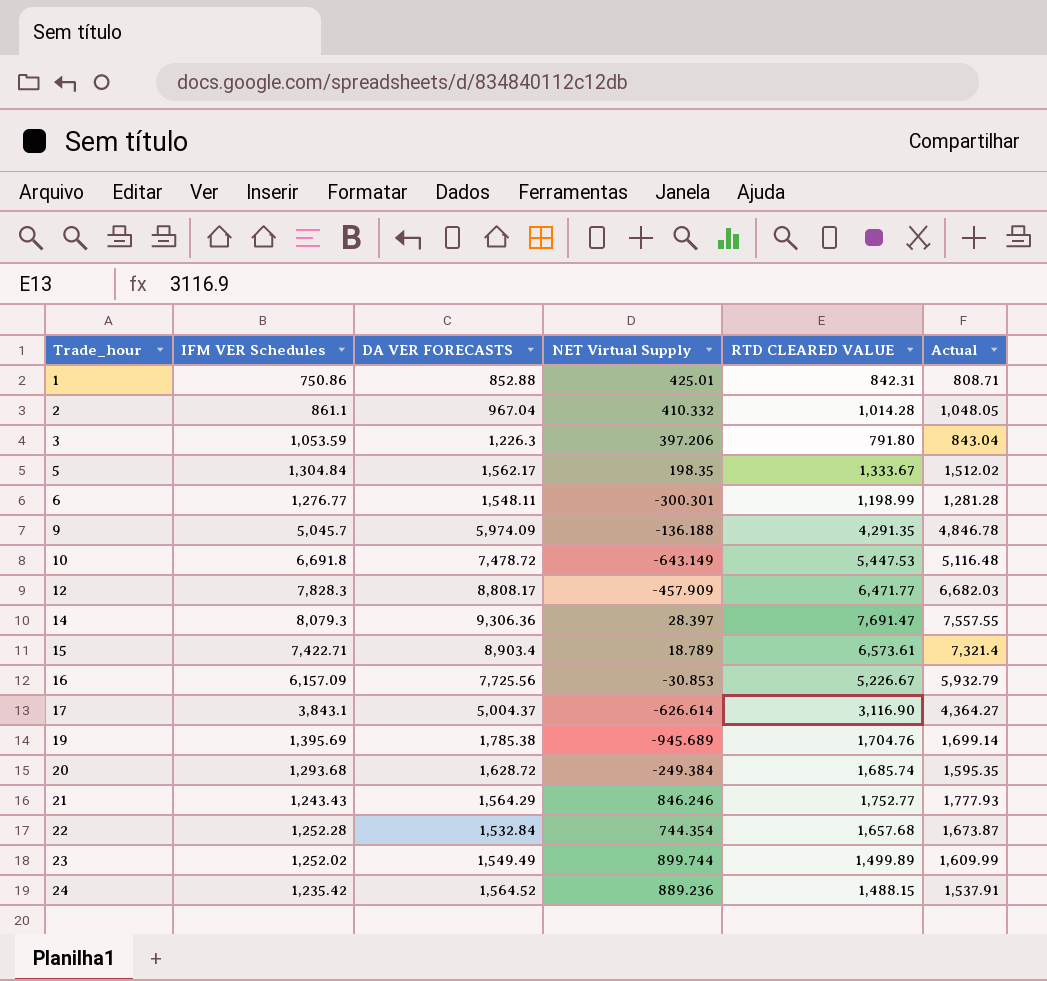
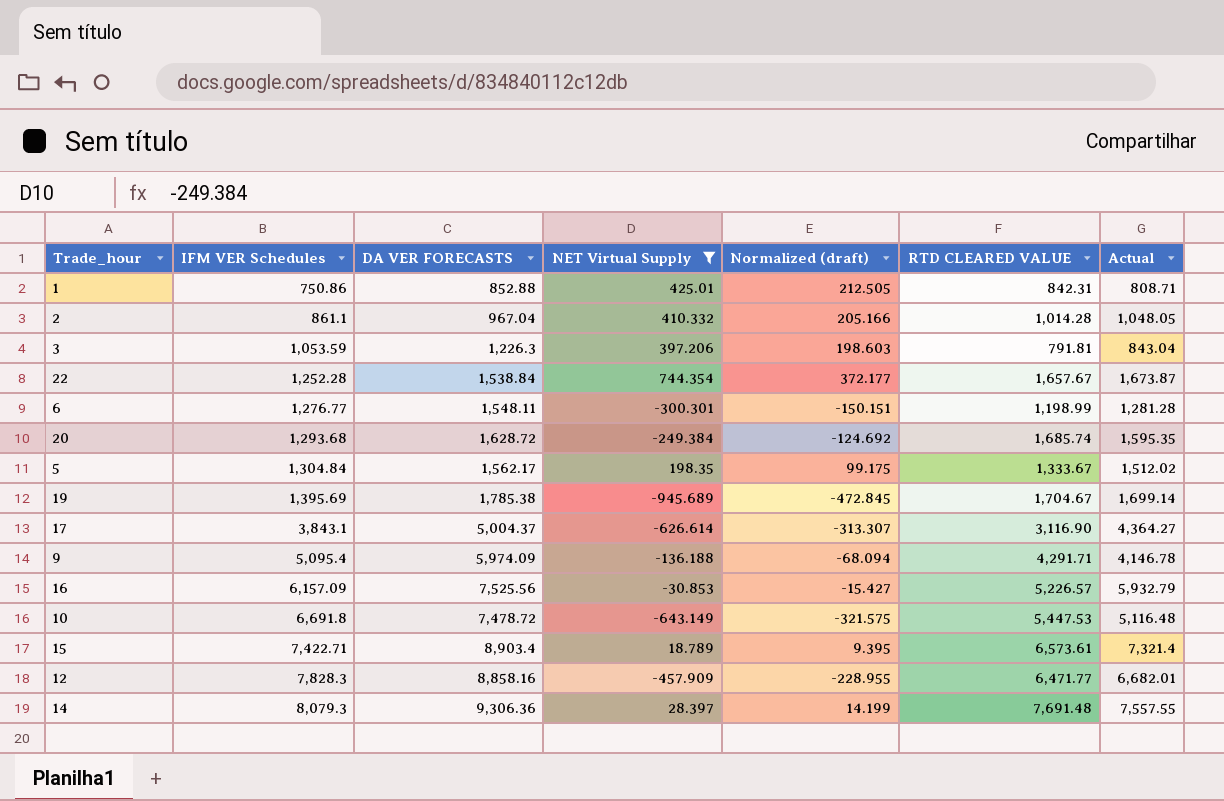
filter: none -> NET Virtual Supply <= 744.354
row order: Trade_hour ascending -> IFM VER Schedules ascending
column Normalized (draft) | formula: none -> [NET Virtual Supply] * 0.5
3 | RTD CLEARED VALUE: 791.80 -> 791.81
22 | DA VER FORECASTS: 1,532.84 -> 1,538.84
22 | RTD CLEARED VALUE: 1,657.68 -> 1,657.67
19 | RTD CLEARED VALUE: 1,704.76 -> 1,704.67
9 | IFM VER Schedules: 5,045.7 -> 5,095.4
9 | RTD CLEARED VALUE: 4,291.35 -> 4,291.71
9 | Actual: 4,846.78 -> 4,146.78
16 | DA VER FORECASTS: 7,725.56 -> 7,525.56
16 | RTD CLEARED VALUE: 5,226.67 -> 5,226.57
12 | DA VER FORECASTS: 8,808.17 -> 8,858.16
12 | Actual: 6,682.03 -> 6,682.01
14 | RTD CLEARED VALUE: 7,691.47 -> 7,691.48

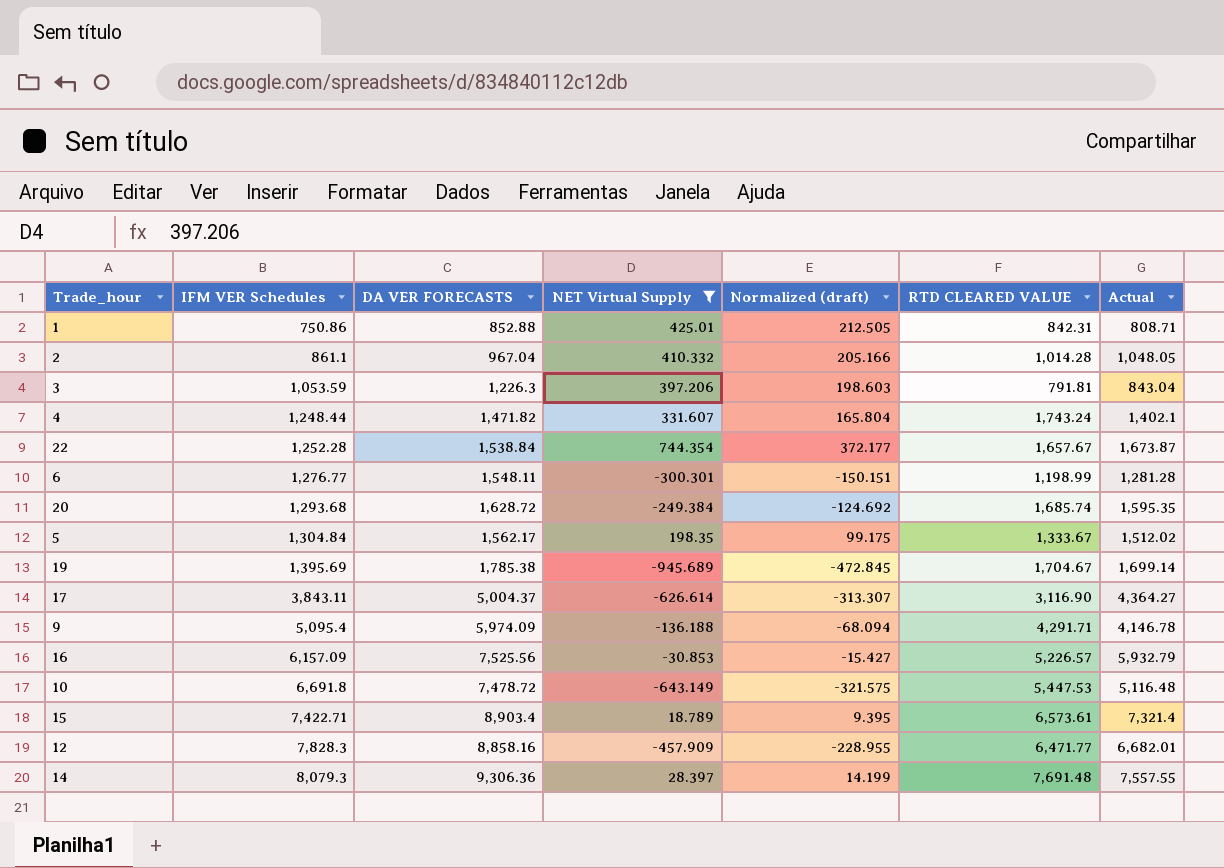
row 4: none -> 1,248.44 | 1,471.82 | 331.607 | 165.804 | 1,743.24 | 1,402.1
17 | IFM VER Schedules: 3,843.1 -> 3,843.11

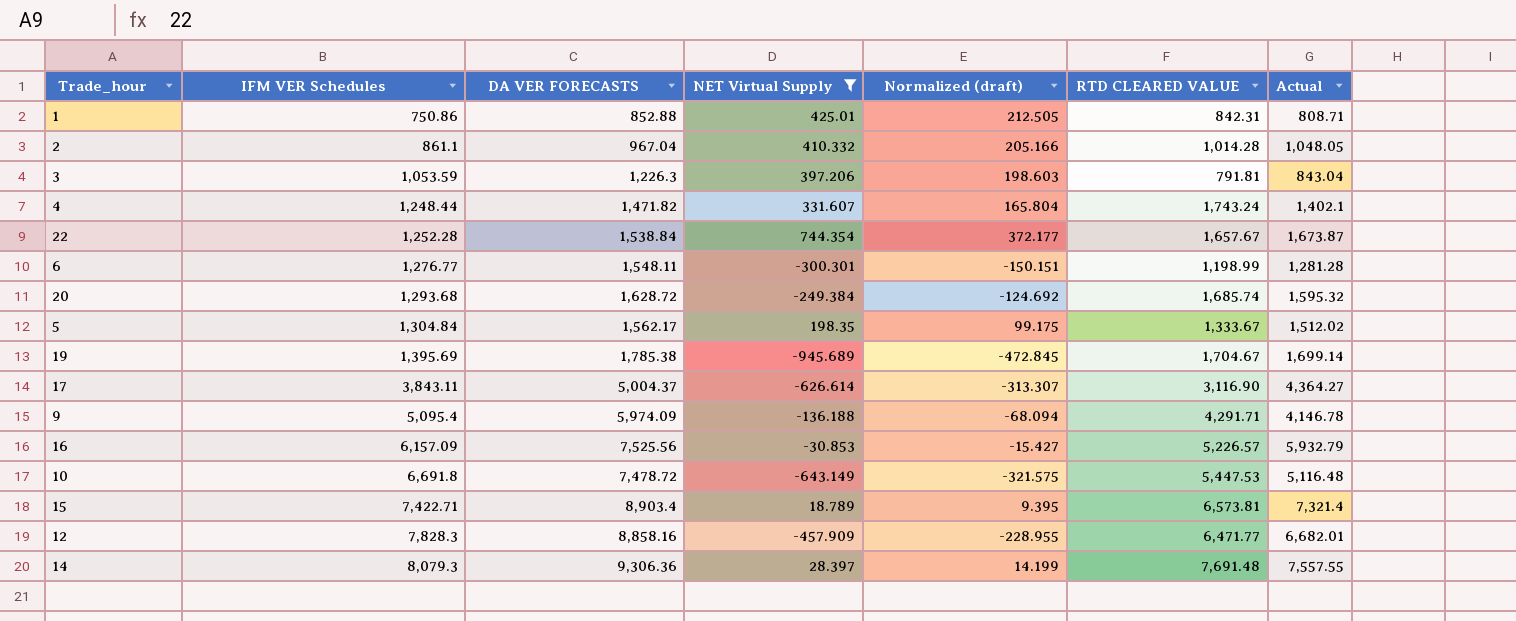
20 | Actual: 1,595.35 -> 1,595.32
15 | RTD CLEARED VALUE: 6,573.61 -> 6,573.81

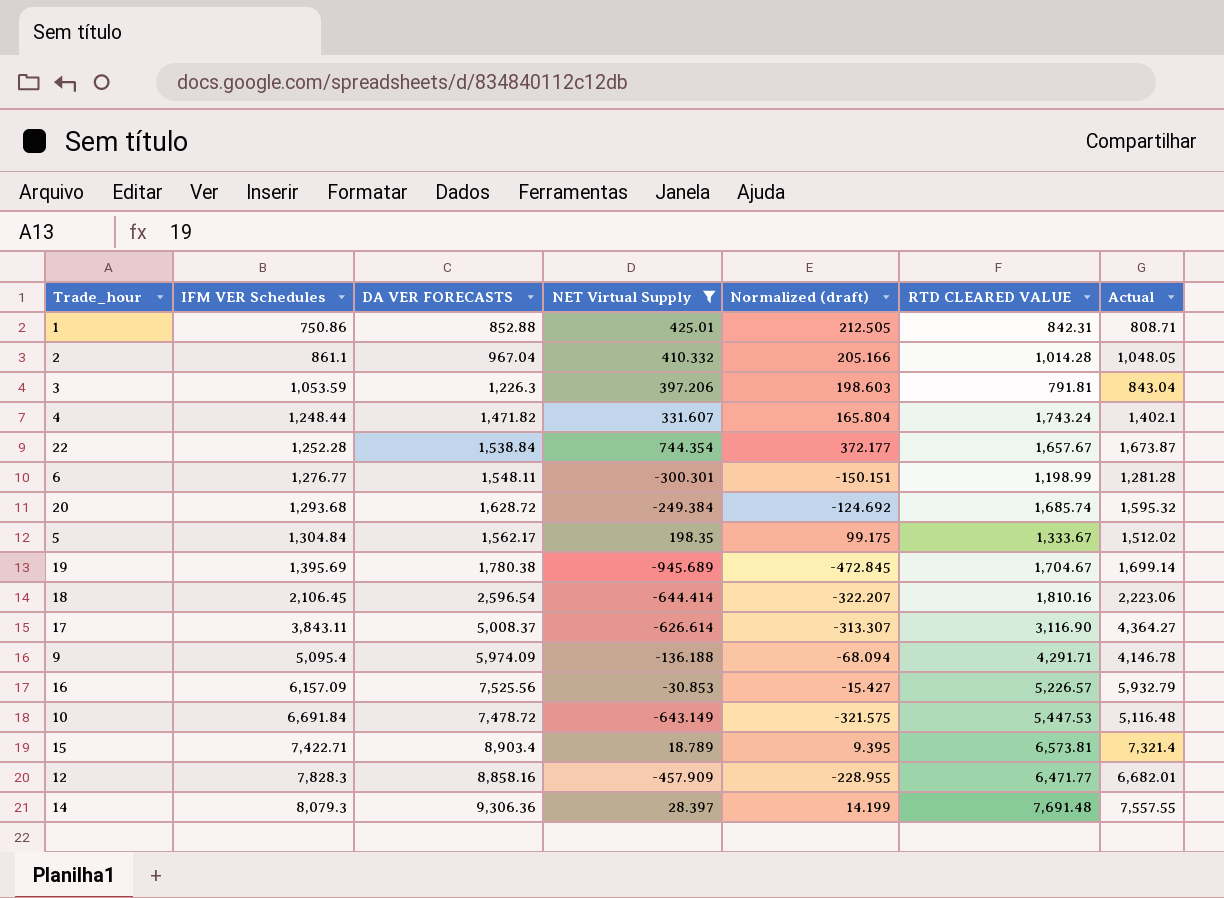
19 | DA VER FORECASTS: 1,785.38 -> 1,780.38
row 18: none -> 2,106.45 | 2,596.54 | -644.414 | -322.207 | 1,810.16 | 2,223.06
17 | DA VER FORECASTS: 5,004.37 -> 5,008.37
10 | IFM VER Schedules: 6,691.8 -> 6,691.84

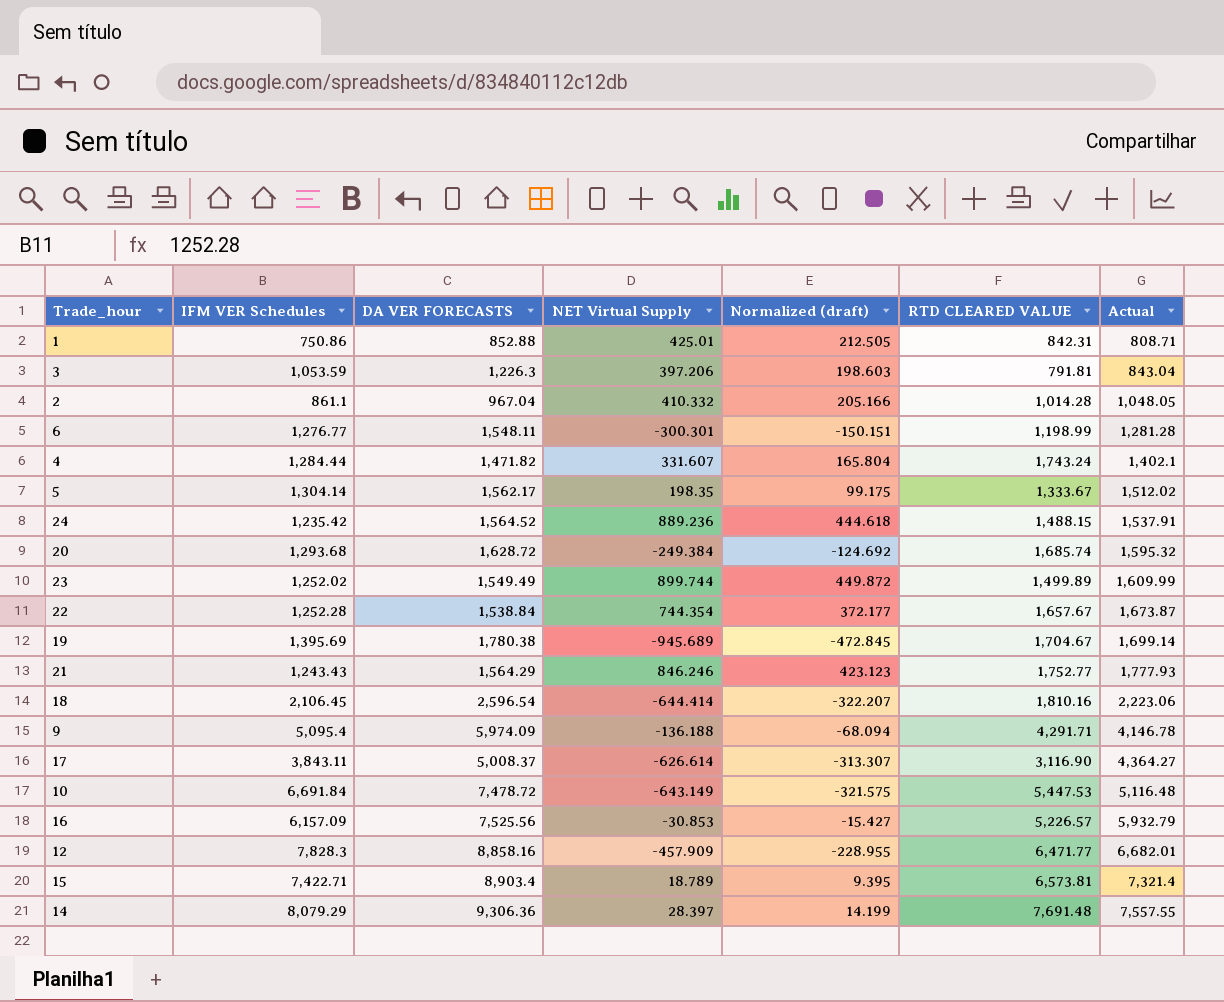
filter: NET Virtual Supply <= 744.354 -> none
row order: IFM VER Schedules ascending -> Actual ascending
4 | IFM VER Schedules: 1,248.44 -> 1,284.44
5 | IFM VER Schedules: 1,304.84 -> 1,304.14
14 | IFM VER Schedules: 8,079.3 -> 8,079.29

